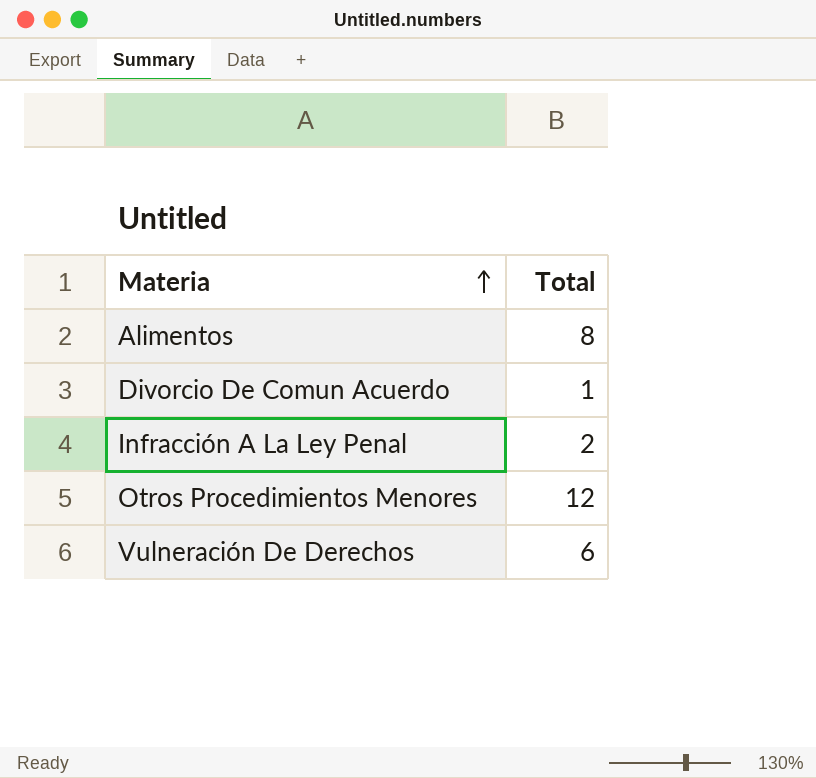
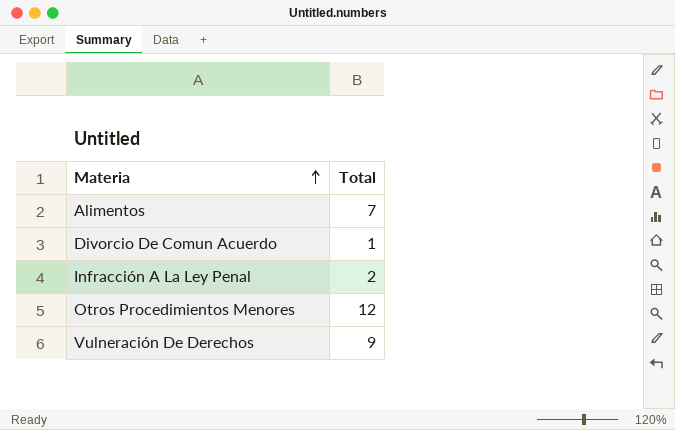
Alimentos | Total: 8 -> 7
Vulneración De Derechos | Total: 6 -> 9

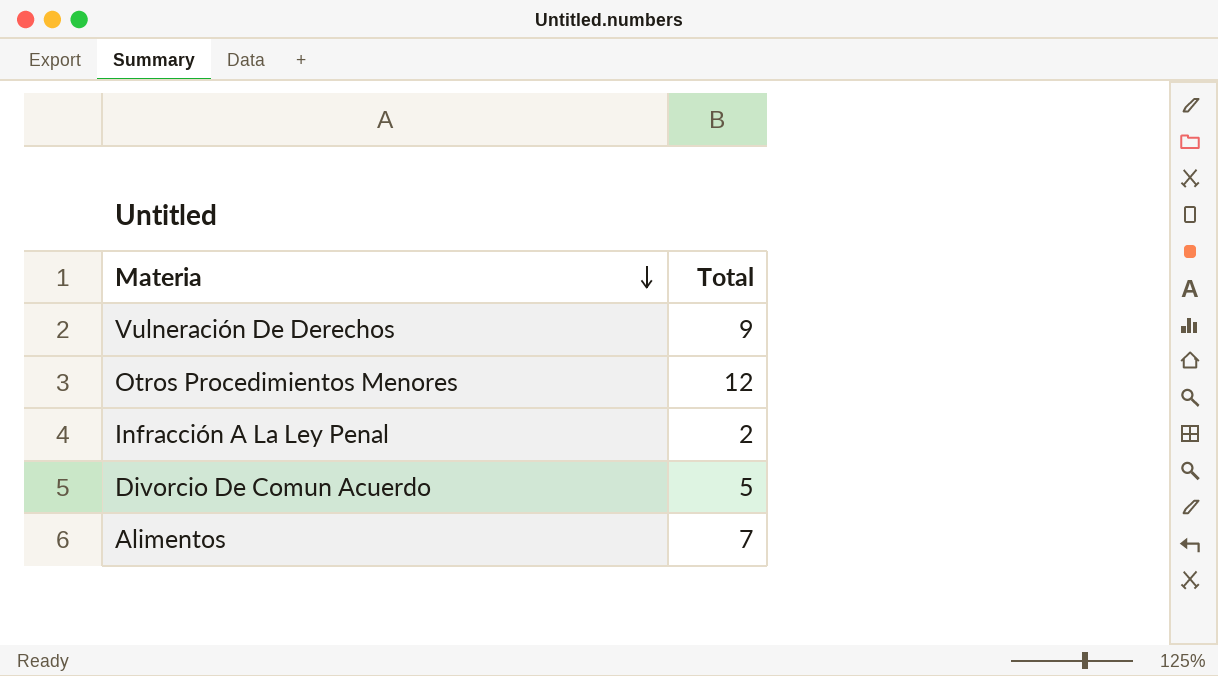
row order: Materia ascending -> Materia descending
Divorcio De Comun Acuerdo | Total: 1 -> 5

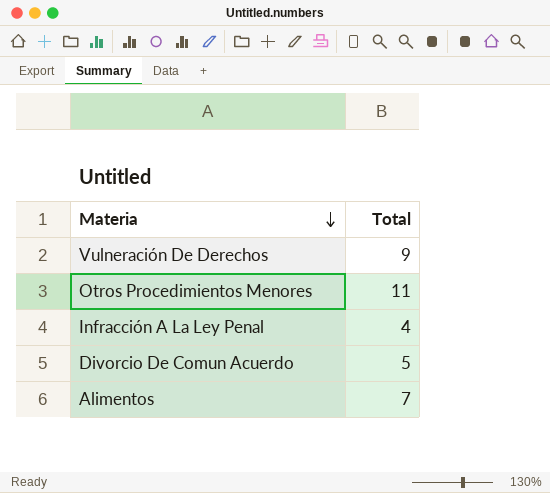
Otros Procedimientos Menores | Total: 12 -> 11
Infracción A La Ley Penal | Total: 2 -> 4

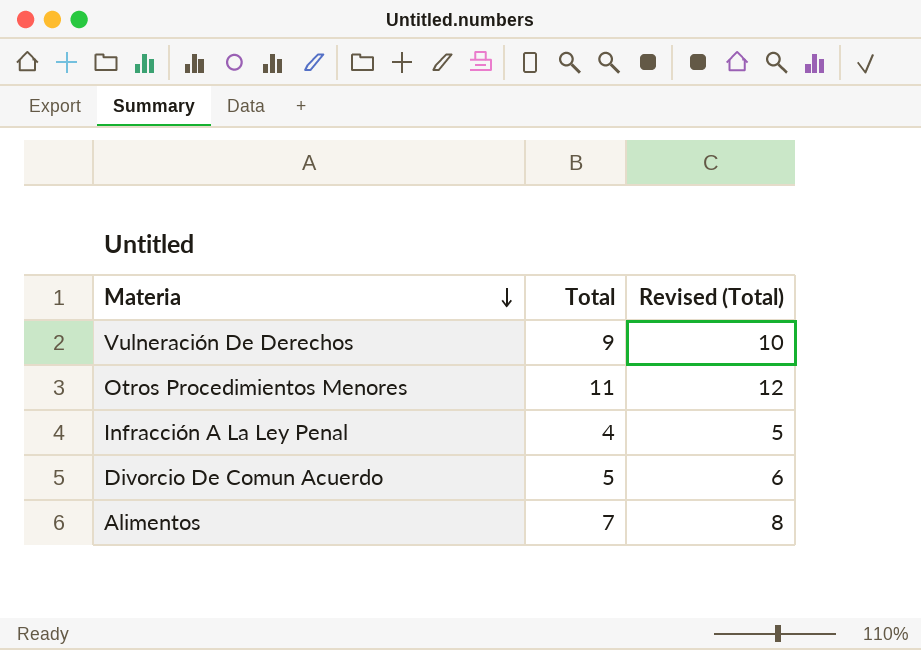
column Revised (Total) | formula: none -> [Total] + 1

